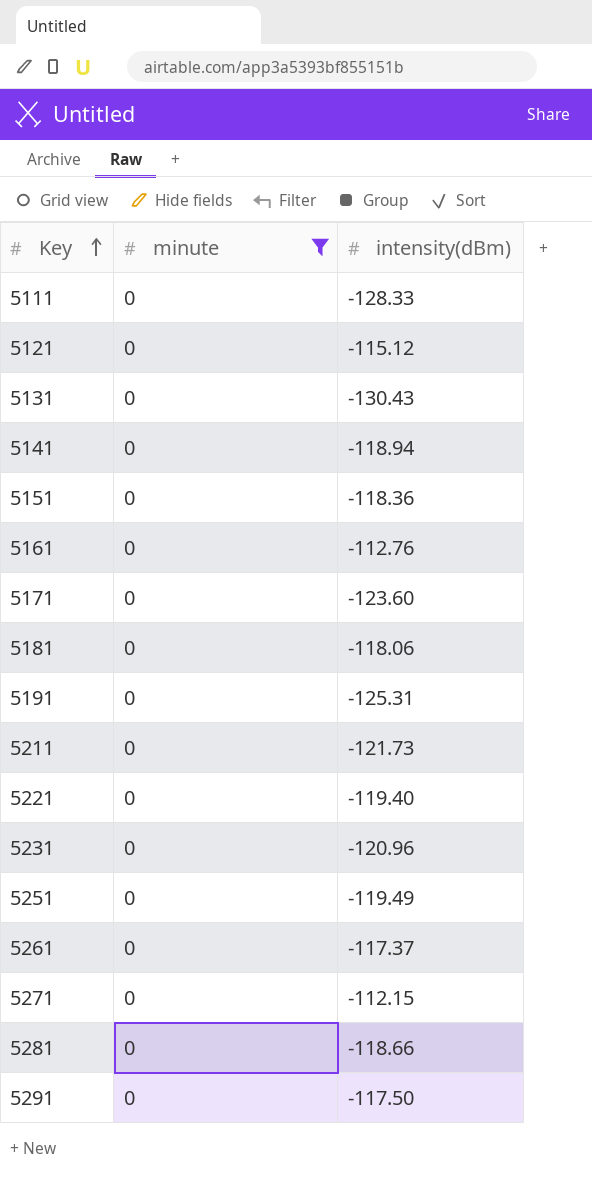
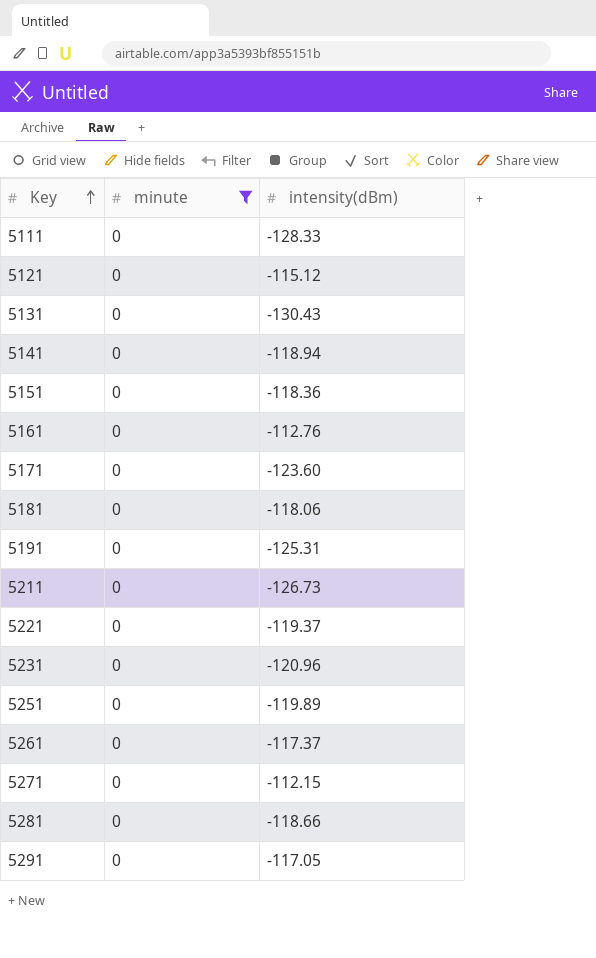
5211 | intensity(dBm): -121.73 -> -126.73
5221 | intensity(dBm): -119.40 -> -119.37
5251 | intensity(dBm): -119.49 -> -119.89
5291 | intensity(dBm): -117.50 -> -117.05

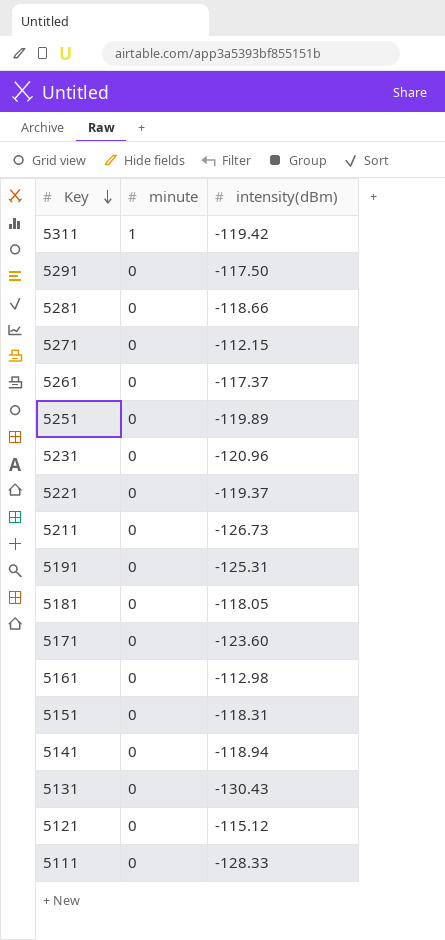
filter: minute = 0 -> none
row order: Key ascending -> Key descending
5291 | intensity(dBm): -117.05 -> -117.50
5181 | intensity(dBm): -118.06 -> -118.05
5161 | intensity(dBm): -112.76 -> -112.98
5151 | intensity(dBm): -118.36 -> -118.31

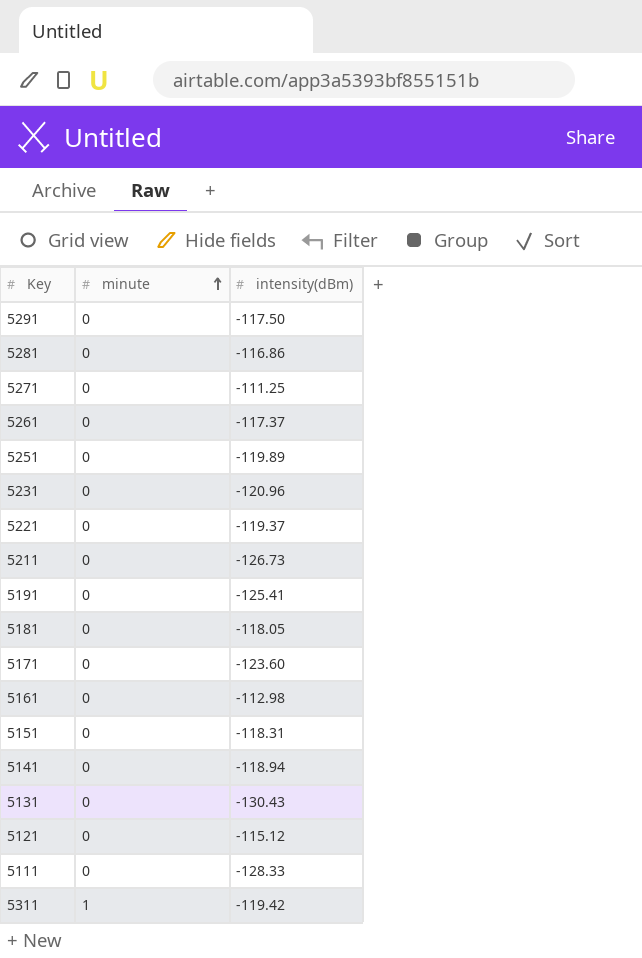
row order: Key descending -> minute ascending
5281 | intensity(dBm): -118.66 -> -116.86
5271 | intensity(dBm): -112.15 -> -111.25
5191 | intensity(dBm): -125.31 -> -125.41

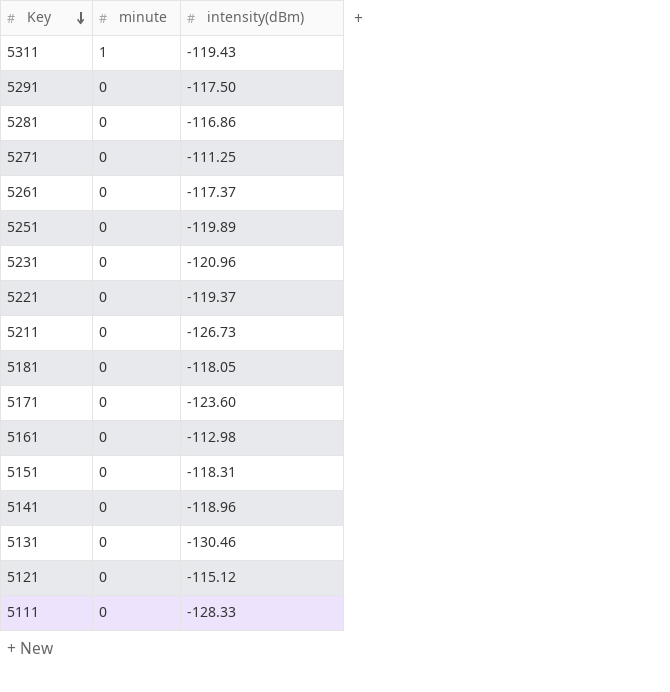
row order: minute ascending -> Key descending
row 5191: 0 | -125.41 -> none
5311 | intensity(dBm): -119.42 -> -119.43
5141 | intensity(dBm): -118.94 -> -118.96
5131 | intensity(dBm): -130.43 -> -130.46

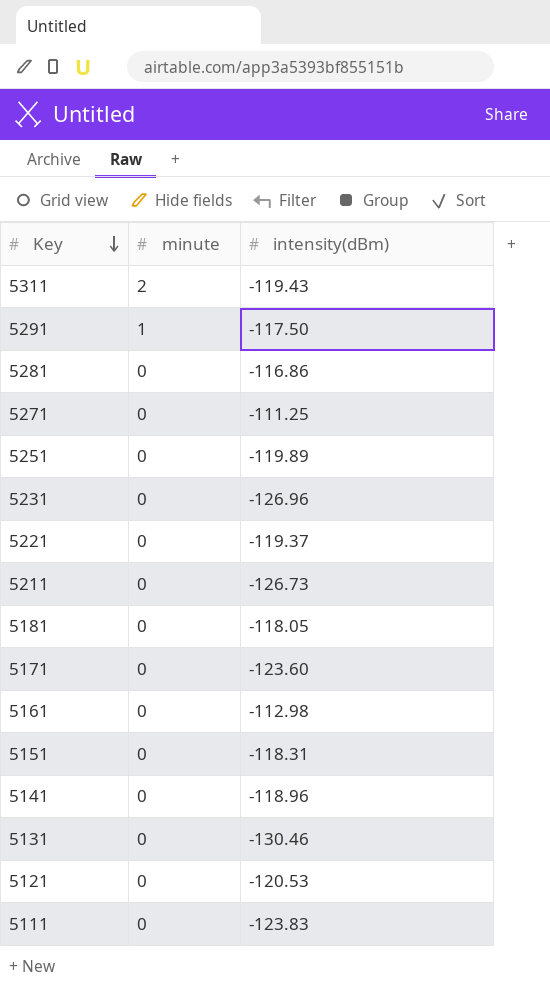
row 5261: 0 | -117.37 -> none
5311 | minute: 1 -> 2
5291 | minute: 0 -> 1
5231 | intensity(dBm): -120.96 -> -126.96
5121 | intensity(dBm): -115.12 -> -120.53
5111 | intensity(dBm): -128.33 -> -123.83

